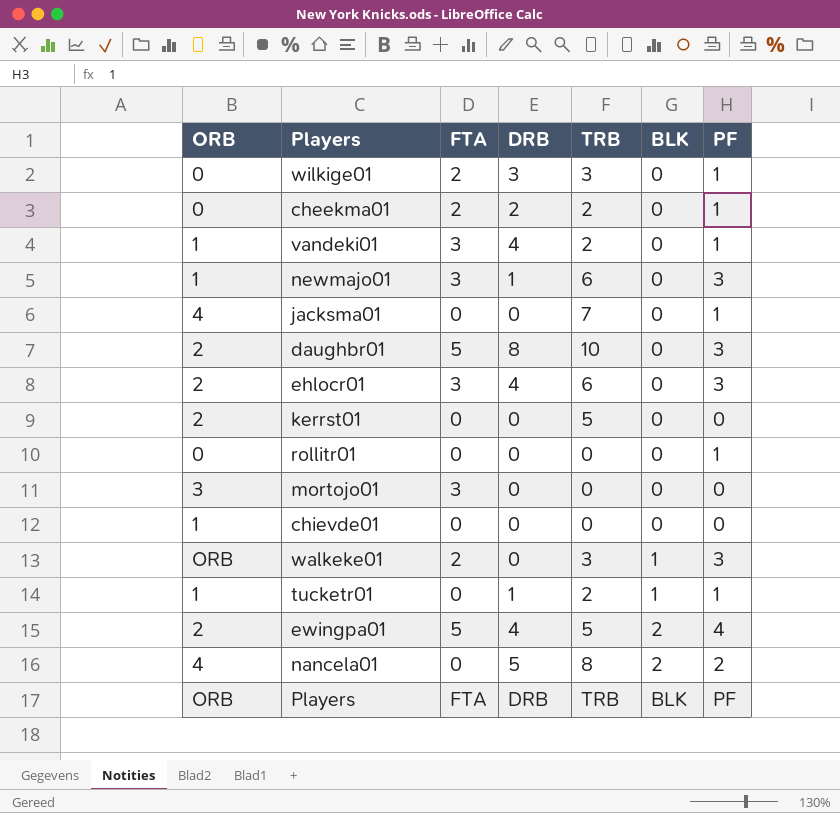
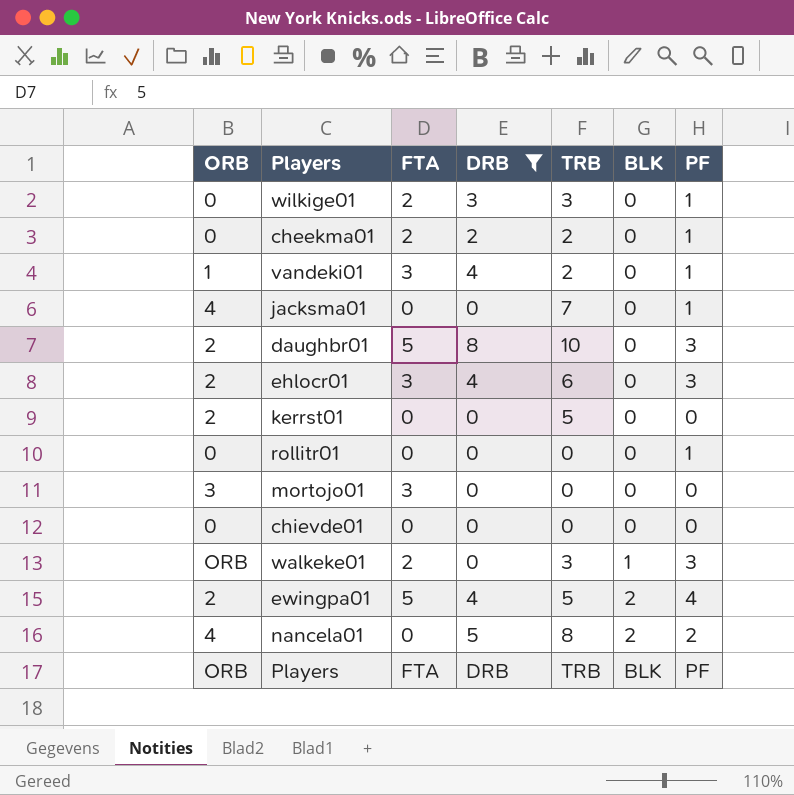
filter: none -> DRB != 1
chievde01 | ORB: 1 -> 0

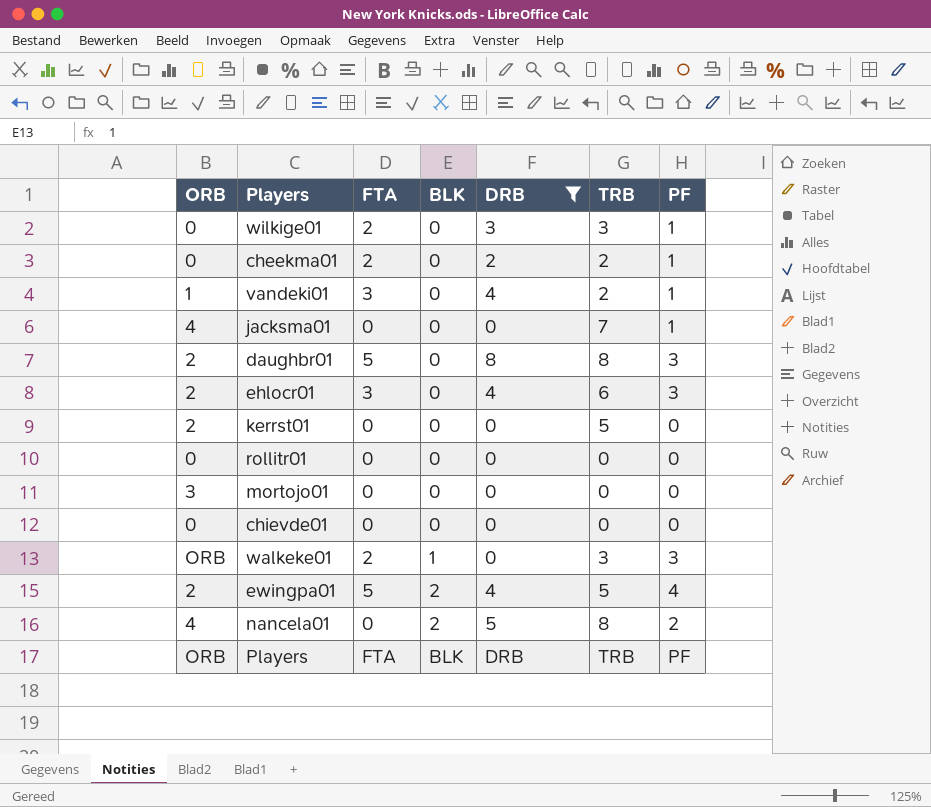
column BLK | position: 6 -> 4
daughbr01 | TRB: 10 -> 8
rollitr01 | PF: 1 -> 0
mortojo01 | FTA: 3 -> 0

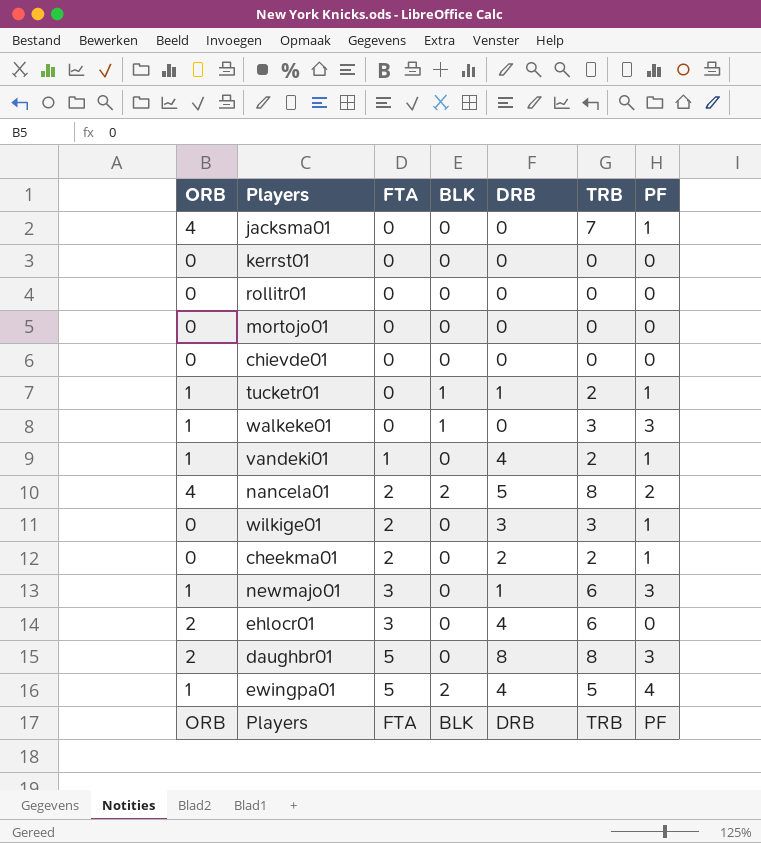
filter: DRB != 1 -> none
row order: BLK ascending -> FTA ascending
kerrst01 | ORB: 2 -> 0
kerrst01 | TRB: 5 -> 0
mortojo01 | ORB: 3 -> 0
walkeke01 | ORB: ORB -> 1
walkeke01 | FTA: 2 -> 0
vandeki01 | FTA: 3 -> 1
nancela01 | FTA: 0 -> 2
ehlocr01 | PF: 3 -> 0
ewingpa01 | ORB: 2 -> 1

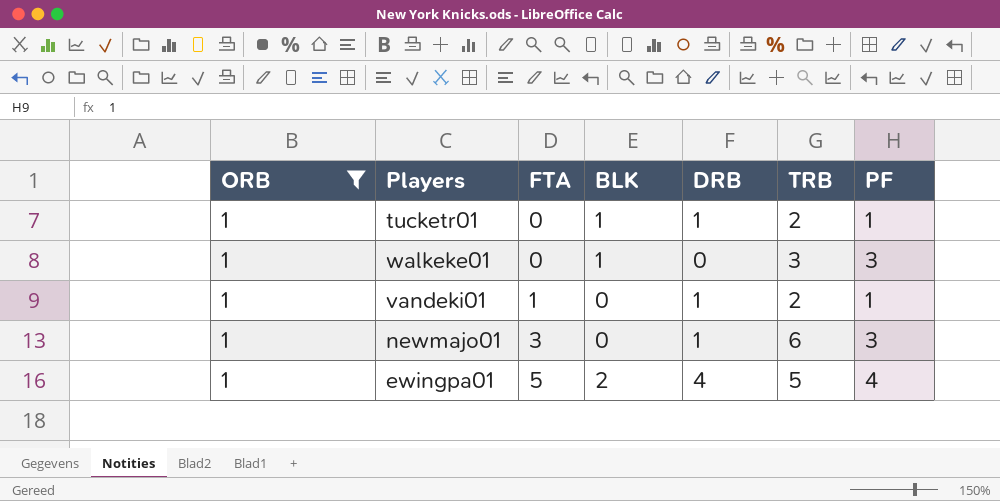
filter: none -> ORB = 1
vandeki01 | DRB: 4 -> 1

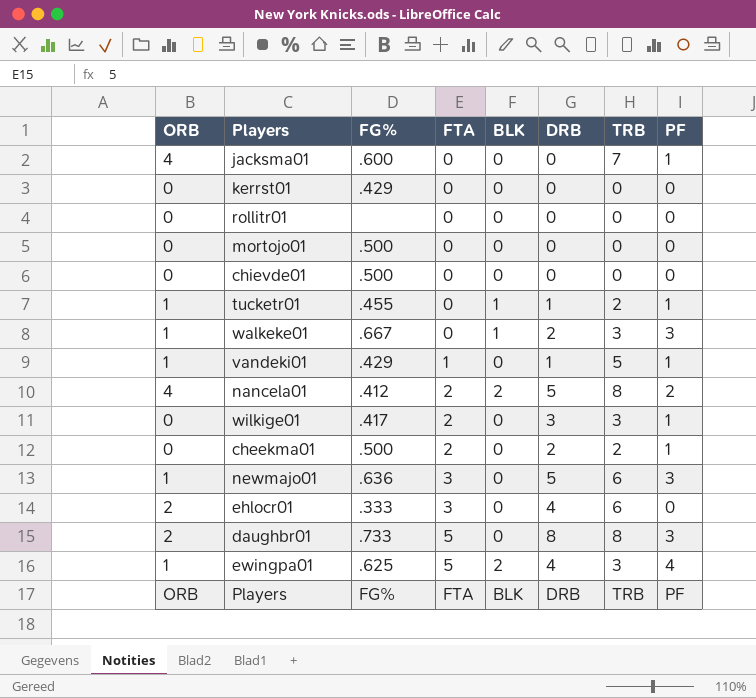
filter: ORB = 1 -> none
column FG% | position: none -> 3
walkeke01 | DRB: 0 -> 2
vandeki01 | TRB: 2 -> 5
newmajo01 | DRB: 1 -> 5
ewingpa01 | TRB: 5 -> 3

